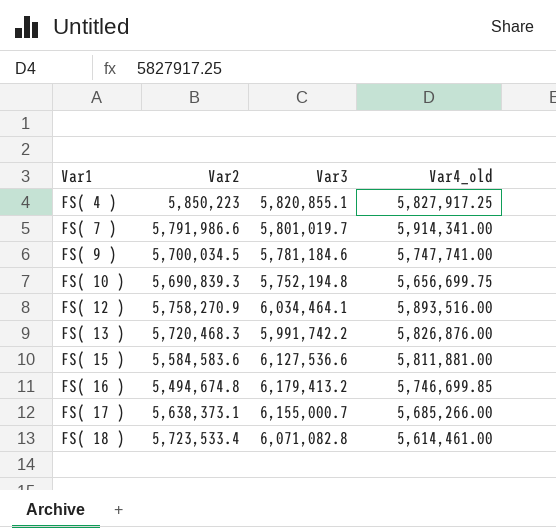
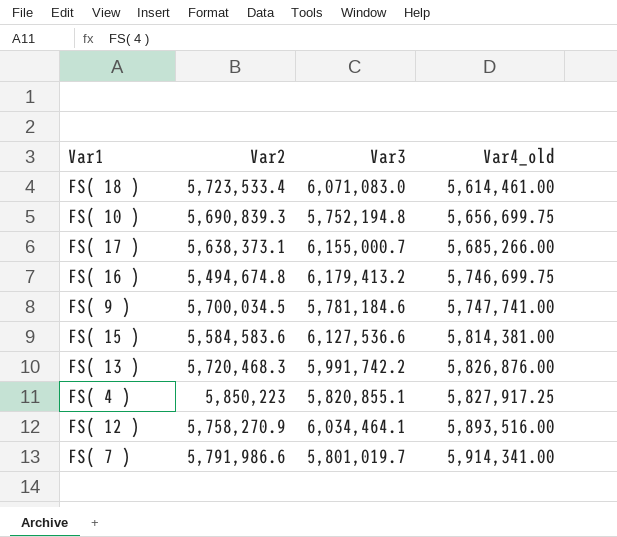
row order: Var1 ascending -> Var4_old ascending
FS( 18 ) | Var3: 6,071,082.8 -> 6,071,083.0
FS( 16 ) | Var4_old: 5,746,699.85 -> 5,746,699.75
FS( 15 ) | Var4_old: 5,811,881.00 -> 5,814,381.00

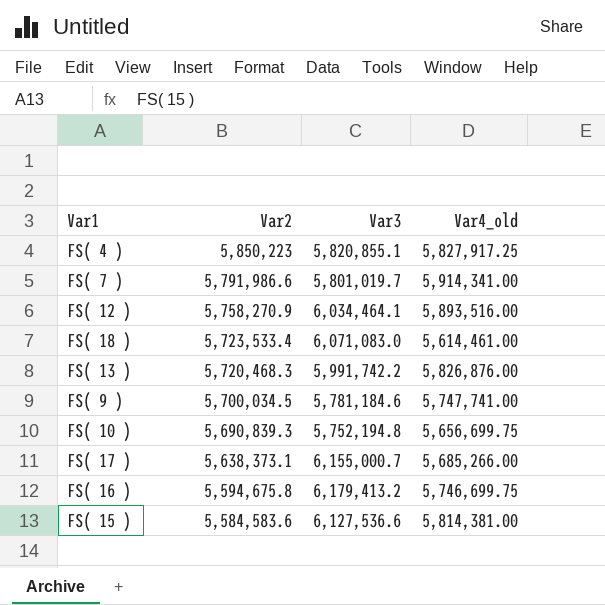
row order: Var4_old ascending -> Var2 descending
FS( 16 ) | Var2: 5,494,674.8 -> 5,594,675.8

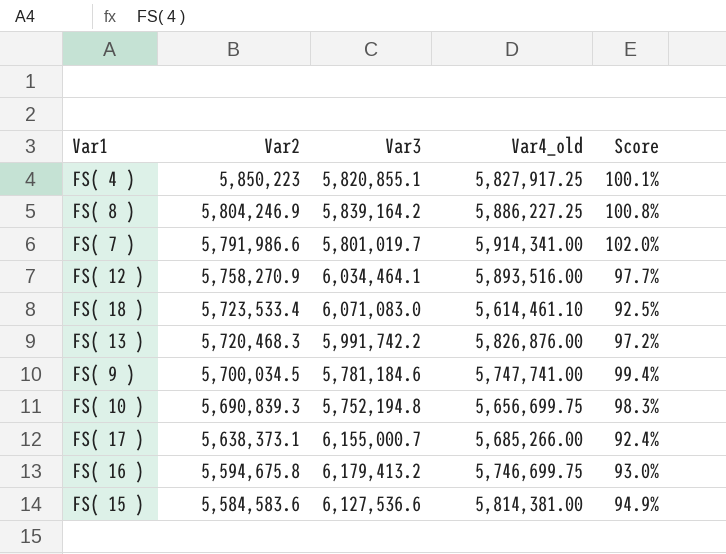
column Score | formula: none -> [Var4_old] / [Var3]
row FS( 8 ): none -> 5,804,246.9 | 5,839,164.2 | 5,886,227.25 | 100.8%
FS( 18 ) | Var4_old: 5,614,461.00 -> 5,614,461.10

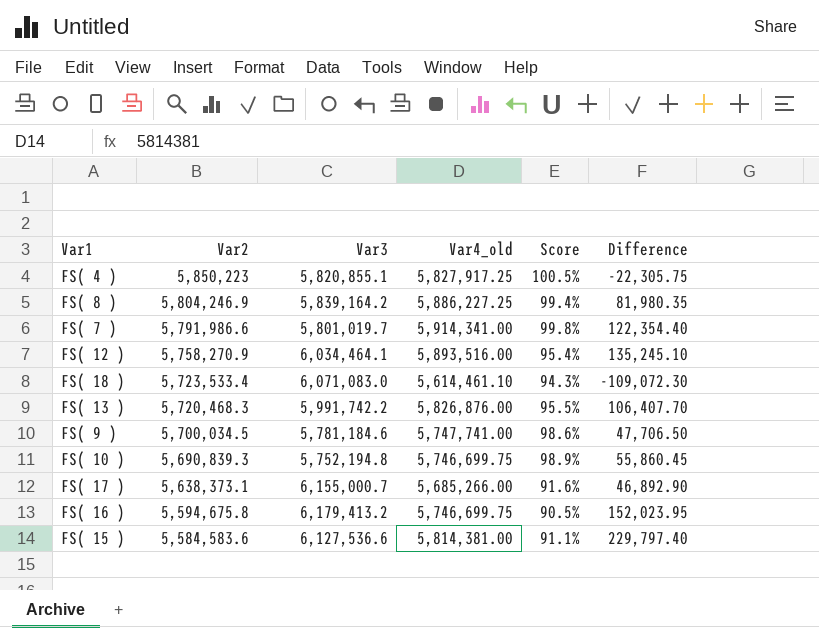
column Score | formula: [Var4_old] / [Var3] -> [Var2] / [Var3]
column Difference | formula: none -> [Var4_old] - [Var2]
FS( 10 ) | Var4_old: 5,656,699.75 -> 5,746,699.75

